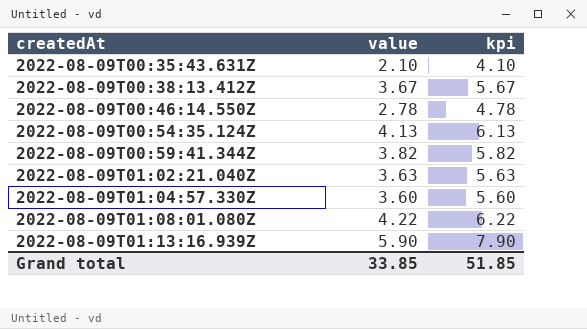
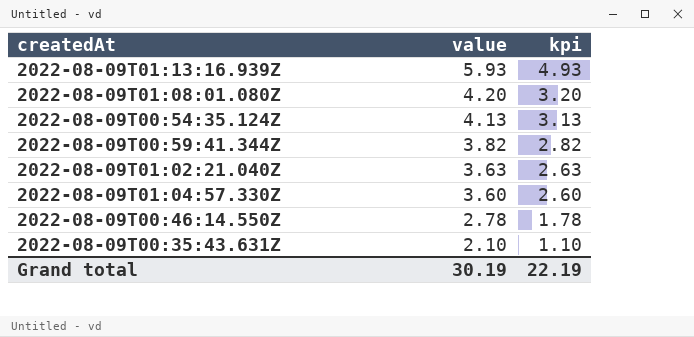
row order: createdAt ascending -> value descending
column kpi | formula: [value] + 2 -> [value] - 1
row 2022-08-09T00:38:13.412Z: 3.67 | 5.67 -> none
2022-08-09T01:13:16.939Z | value: 5.90 -> 5.93
2022-08-09T01:08:01.080Z | value: 4.22 -> 4.20
Grand total | value: 33.85 -> 30.19
Grand total | kpi: 51.85 -> 22.19

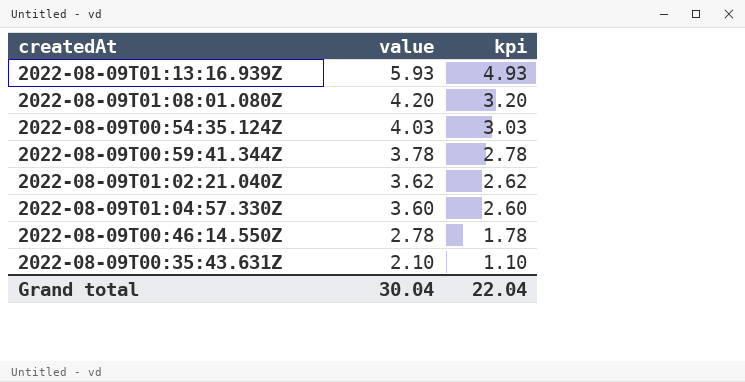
2022-08-09T00:54:35.124Z | value: 4.13 -> 4.03
2022-08-09T00:54:35.124Z | kpi: 3.13 -> 3.03
2022-08-09T00:59:41.344Z | value: 3.82 -> 3.78
2022-08-09T00:59:41.344Z | kpi: 2.82 -> 2.78
2022-08-09T01:02:21.040Z | value: 3.63 -> 3.62
2022-08-09T01:02:21.040Z | kpi: 2.63 -> 2.62
Grand total | value: 30.19 -> 30.04
Grand total | kpi: 22.19 -> 22.04

